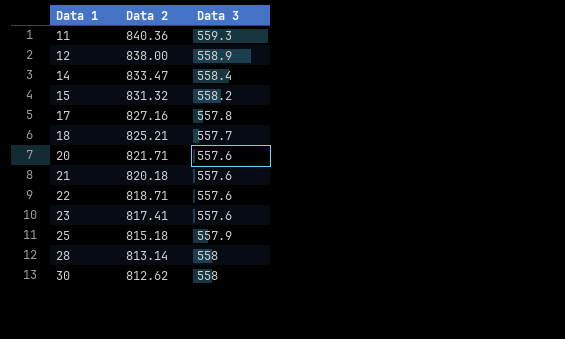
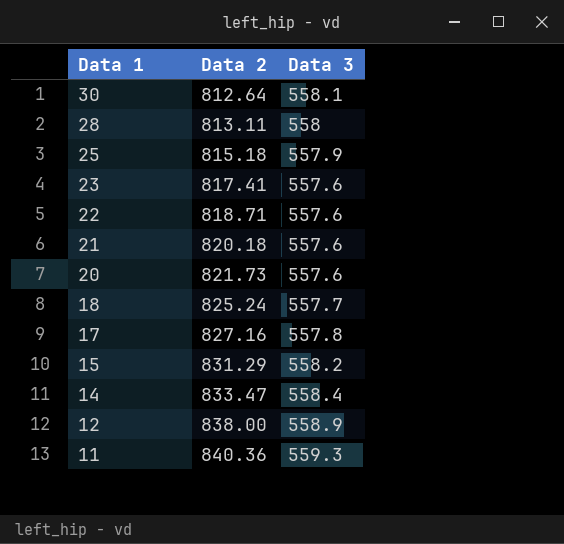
row order: Data 1 ascending -> Data 1 descending
30 | Data 2: 812.62 -> 812.64
30 | Data 3: 558 -> 558.1
28 | Data 2: 813.14 -> 813.11
20 | Data 2: 821.71 -> 821.73
18 | Data 2: 825.21 -> 825.24
15 | Data 2: 831.32 -> 831.29

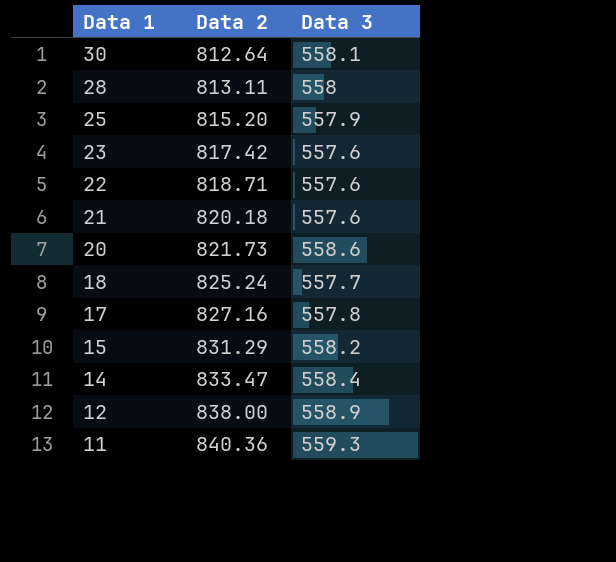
25 | Data 2: 815.18 -> 815.20
23 | Data 2: 817.41 -> 817.42
20 | Data 3: 557.6 -> 558.6

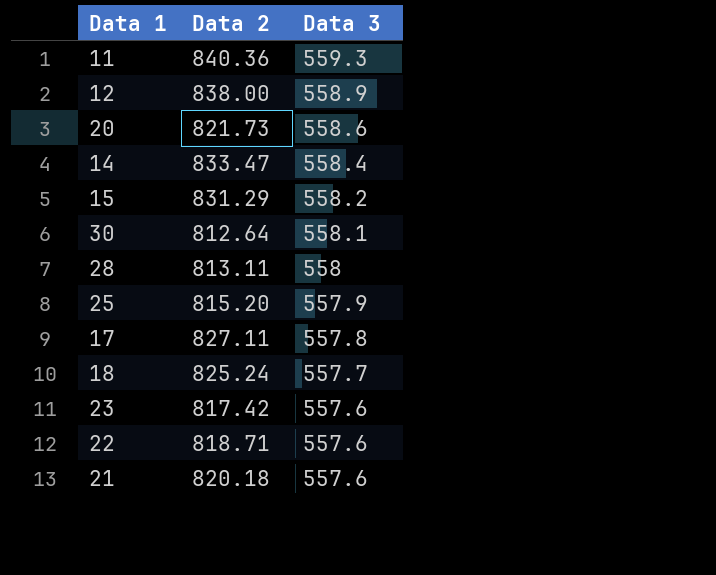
row order: Data 1 descending -> Data 3 descending
17 | Data 2: 827.16 -> 827.11

